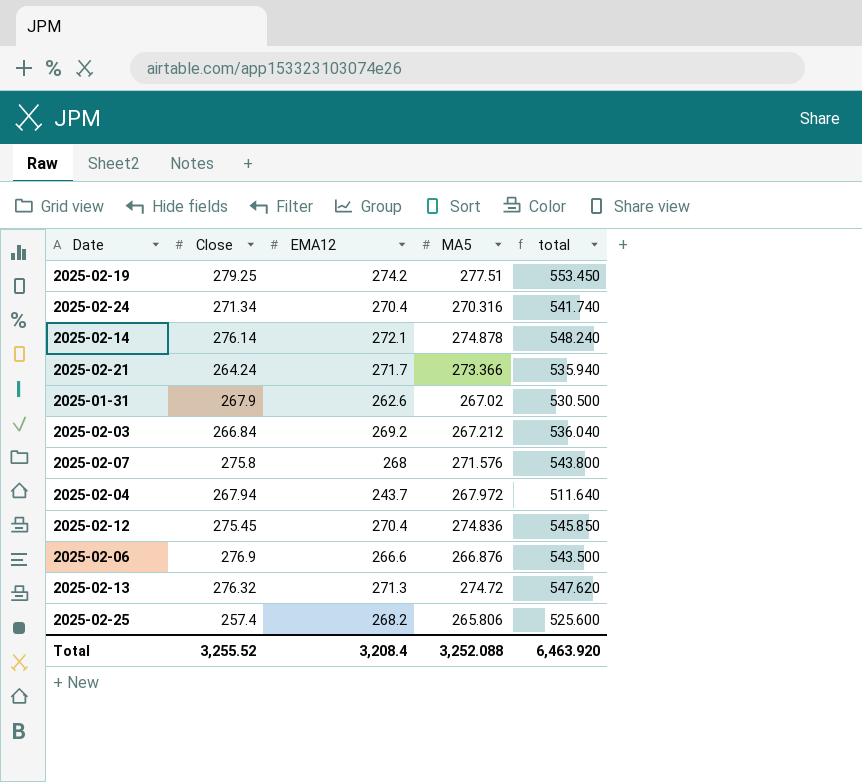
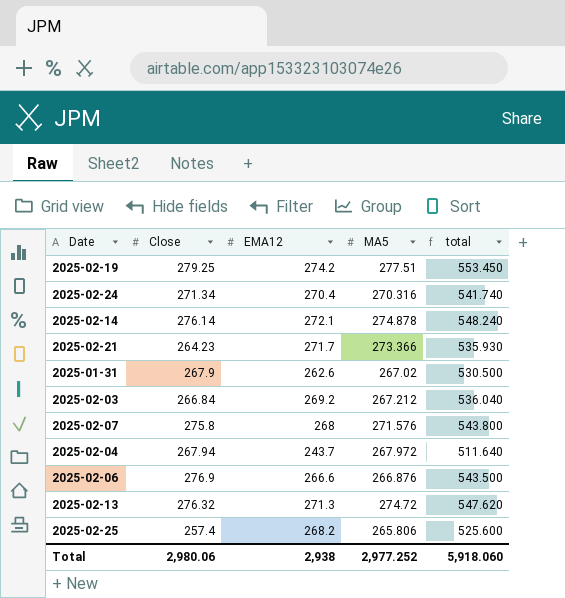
row 2025-02-12: 275.45 | 270.4 | 274.836 | 545.850 -> none
2025-02-21 | Close: 264.24 -> 264.23
2025-02-21 | total: 535.940 -> 535.930
Total | Close: 3,255.52 -> 2,980.06
Total | EMA12: 3,208.4 -> 2,938
Total | MA5: 3,252.088 -> 2,977.252
Total | total: 6,463.920 -> 5,918.060

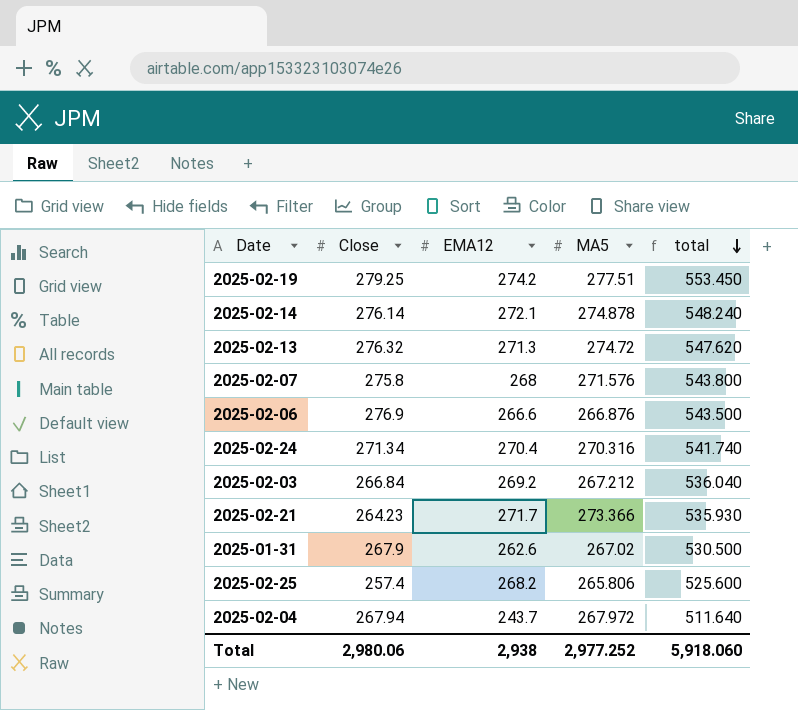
row order: none -> total descending

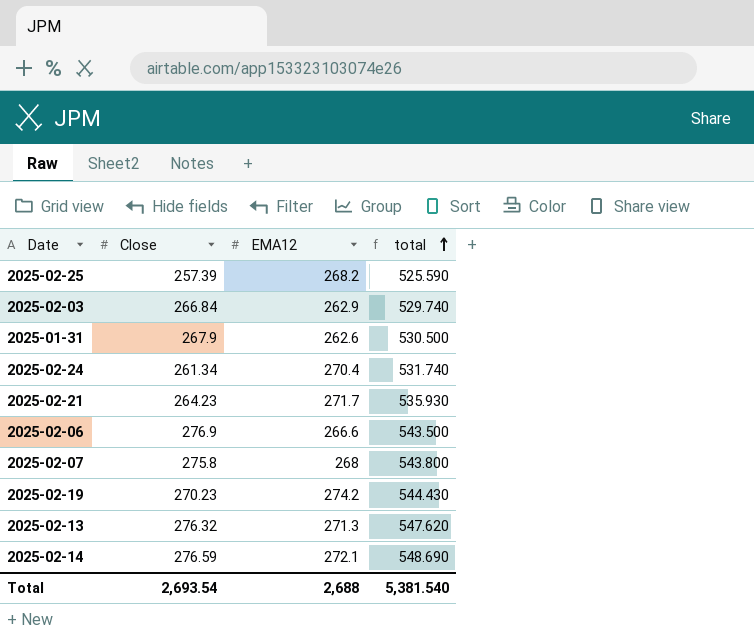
row order: total descending -> total ascending
column MA5 | position: 4 -> none
row 2025-02-04: 267.94 | 243.7 | 267.972 | 511.640 -> none
2025-02-25 | Close: 257.4 -> 257.39
2025-02-25 | total: 525.600 -> 525.590
2025-02-03 | EMA12: 269.2 -> 262.9
2025-02-03 | total: 536.040 -> 529.740
2025-02-24 | Close: 271.34 -> 261.34
2025-02-24 | total: 541.740 -> 531.740
2025-02-19 | Close: 279.25 -> 270.23
2025-02-19 | total: 553.450 -> 544.430
2025-02-14 | Close: 276.14 -> 276.59
2025-02-14 | total: 548.240 -> 548.690
Total | Close: 2,980.06 -> 2,693.54
Total | EMA12: 2,938 -> 2,688
Total | total: 5,918.060 -> 5,381.540

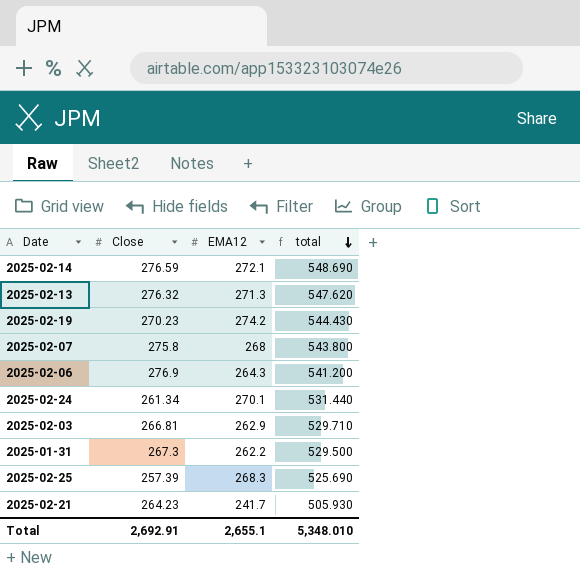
row order: total ascending -> total descending
2025-02-06 | EMA12: 266.6 -> 264.3
2025-02-06 | total: 543.500 -> 541.200
2025-02-24 | EMA12: 270.4 -> 270.1
2025-02-24 | total: 531.740 -> 531.440
2025-02-03 | Close: 266.84 -> 266.81
2025-02-03 | total: 529.740 -> 529.710
2025-01-31 | Close: 267.9 -> 267.3
2025-01-31 | EMA12: 262.6 -> 262.2
2025-01-31 | total: 530.500 -> 529.500
2025-02-25 | EMA12: 268.2 -> 268.3
2025-02-25 | total: 525.590 -> 525.690
2025-02-21 | EMA12: 271.7 -> 241.7
2025-02-21 | total: 535.930 -> 505.930
Total | Close: 2,693.54 -> 2,692.91
Total | EMA12: 2,688 -> 2,655.1
Total | total: 5,381.540 -> 5,348.010

